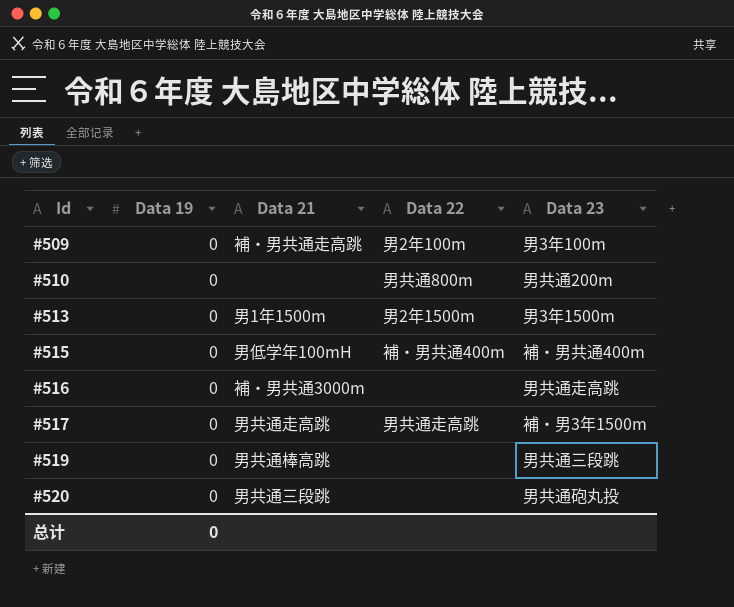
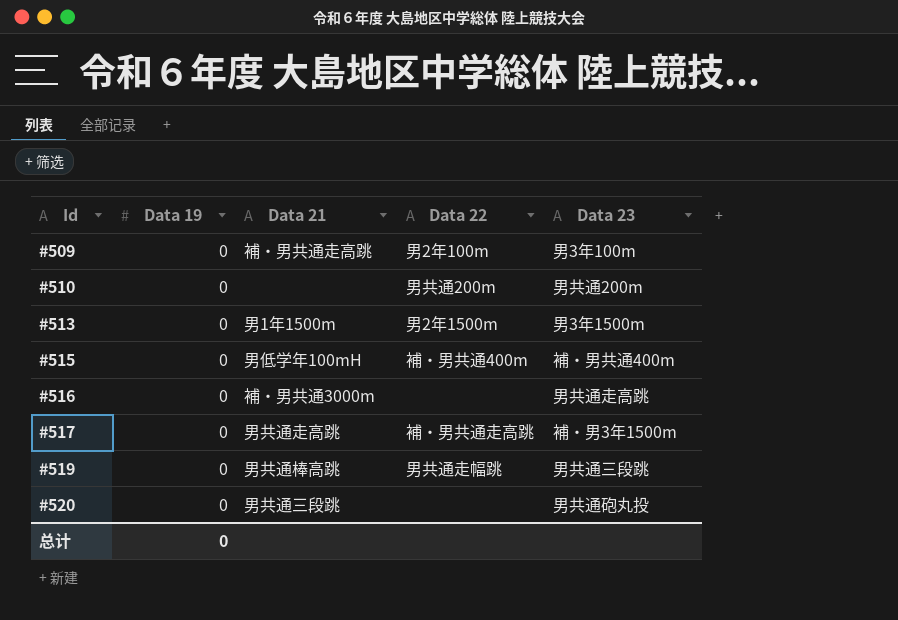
#510 | Data 22: 男共通800m -> 男共通200m
#517 | Data 22: 男共通走高跳 -> 補・男共通走高跳
#519 | Data 22: none -> 男共通走幅跳

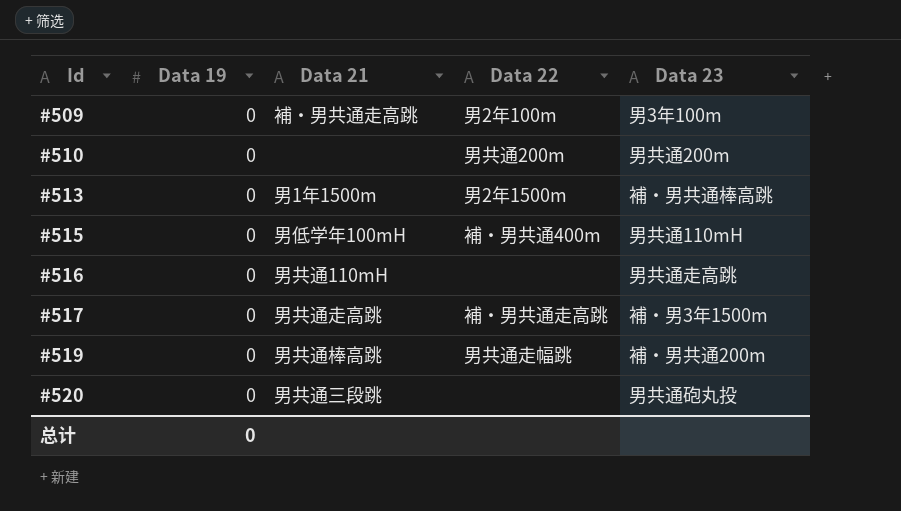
#513 | Data 23: 男3年1500m -> 補・男共通棒高跳
#515 | Data 23: 補・男共通400m -> 男共通110mH
#516 | Data 21: 補・男共通3000m -> 男共通110mH
#519 | Data 23: 男共通三段跳 -> 補・男共通200m

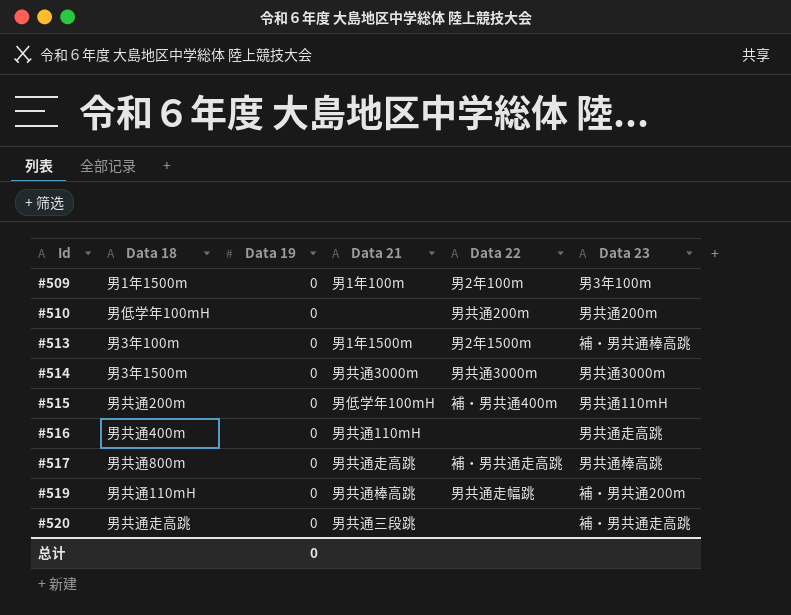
column Data 18 | position: none -> 2
#509 | Data 21: 補・男共通走高跳 -> 男1年100m
row #514: none -> 男3年1500m | 0 | 男共通3000m | 男共通3000m | 男共通3000m
#517 | Data 23: 補・男3年1500m -> 男共通棒高跳
#520 | Data 23: 男共通砲丸投 -> 補・男共通走高跳

